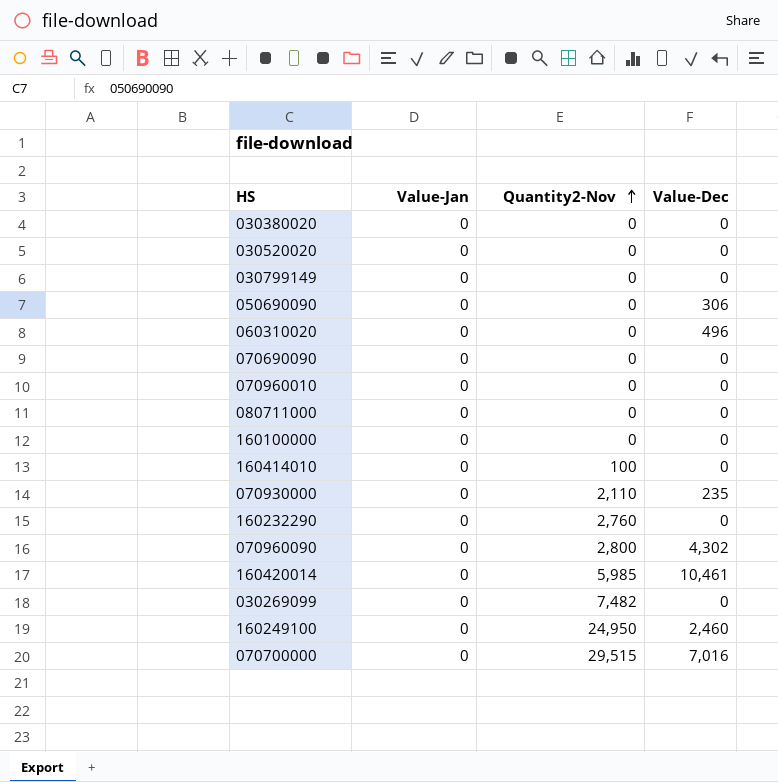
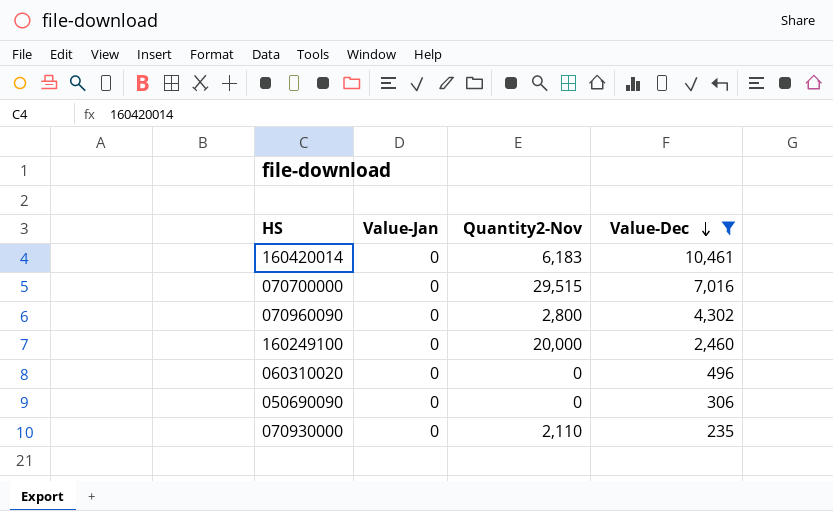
filter: none -> Value-Dec != 0
row order: Quantity2-Nov ascending -> Value-Dec descending
160420014 | Quantity2-Nov: 5,985 -> 6,183
160249100 | Quantity2-Nov: 24,950 -> 20,000

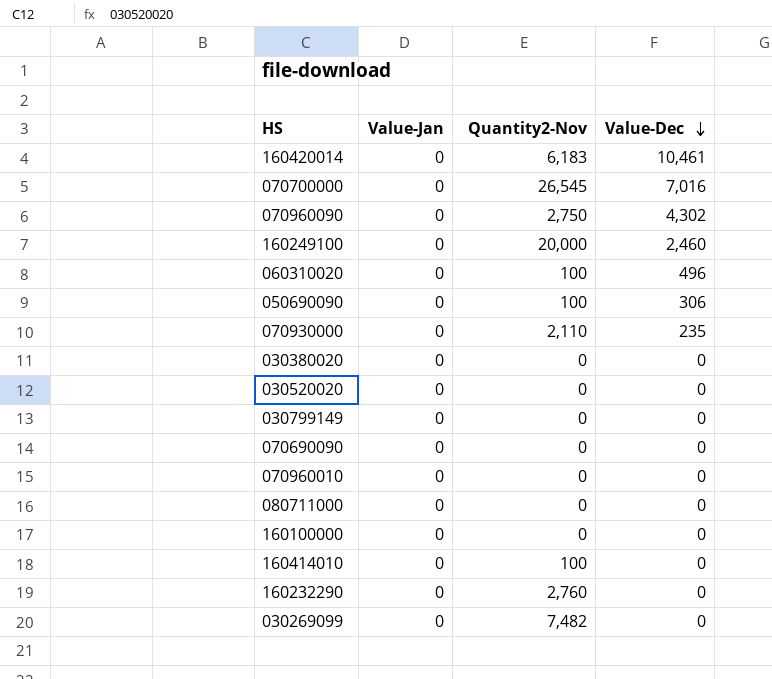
filter: Value-Dec != 0 -> none
070700000 | Quantity2-Nov: 29,515 -> 26,545
070960090 | Quantity2-Nov: 2,800 -> 2,750
060310020 | Quantity2-Nov: 0 -> 100
050690090 | Quantity2-Nov: 0 -> 100

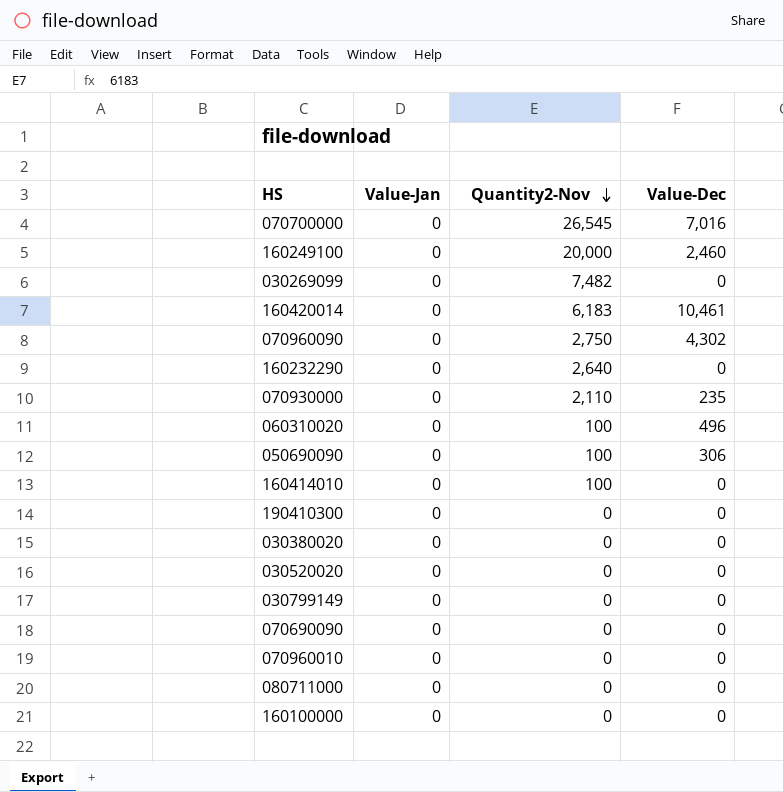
row order: Value-Dec descending -> Quantity2-Nov descending
160232290 | Quantity2-Nov: 2,760 -> 2,640
row 190410300: none -> 0 | 0 | 0

